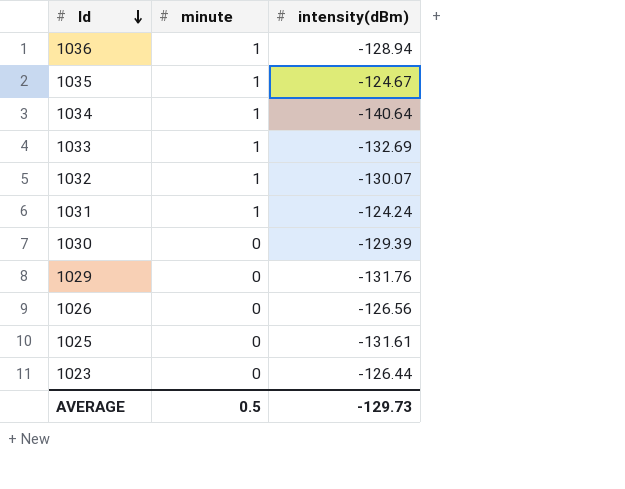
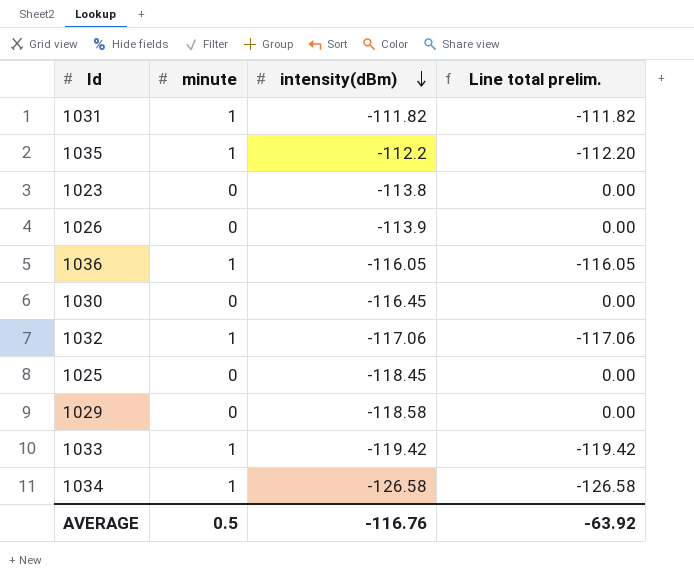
row order: Id descending -> intensity(dBm) descending
column Line total prelim. | formula: none -> [minute] * [intensity(dBm)]
1031 | intensity(dBm): -124.24 -> -111.82
1035 | intensity(dBm): -124.67 -> -112.2
1023 | intensity(dBm): -126.44 -> -113.8
1026 | intensity(dBm): -126.56 -> -113.9
1036 | intensity(dBm): -128.94 -> -116.05
1030 | intensity(dBm): -129.39 -> -116.45
1032 | intensity(dBm): -130.07 -> -117.06
1025 | intensity(dBm): -131.61 -> -118.45
1029 | intensity(dBm): -131.76 -> -118.58
1033 | intensity(dBm): -132.69 -> -119.42
1034 | intensity(dBm): -140.64 -> -126.58
AVERAGE | intensity(dBm): -129.73 -> -116.76

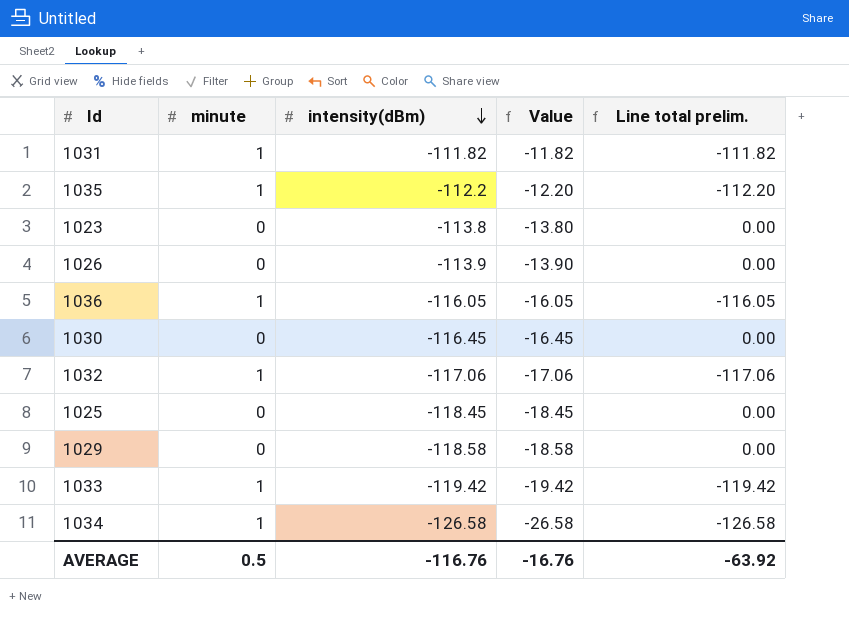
column Value | formula: none -> [intensity(dBm)] + 100

